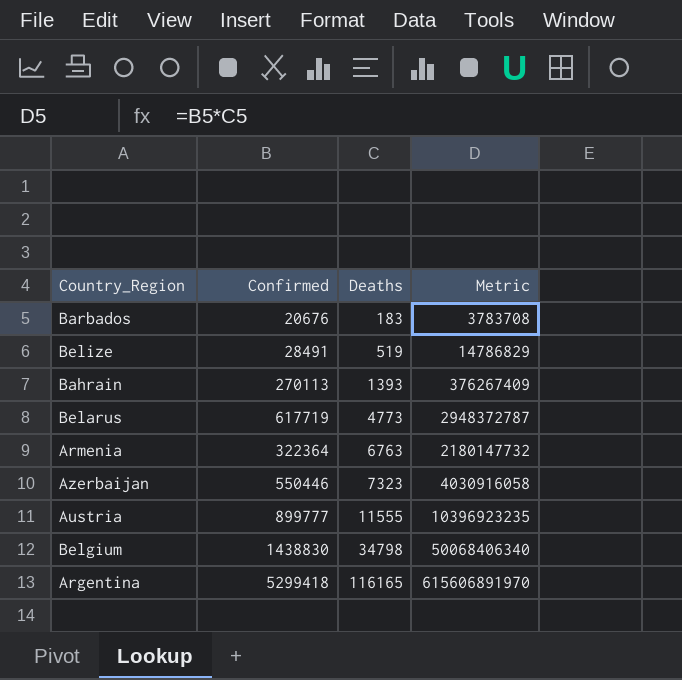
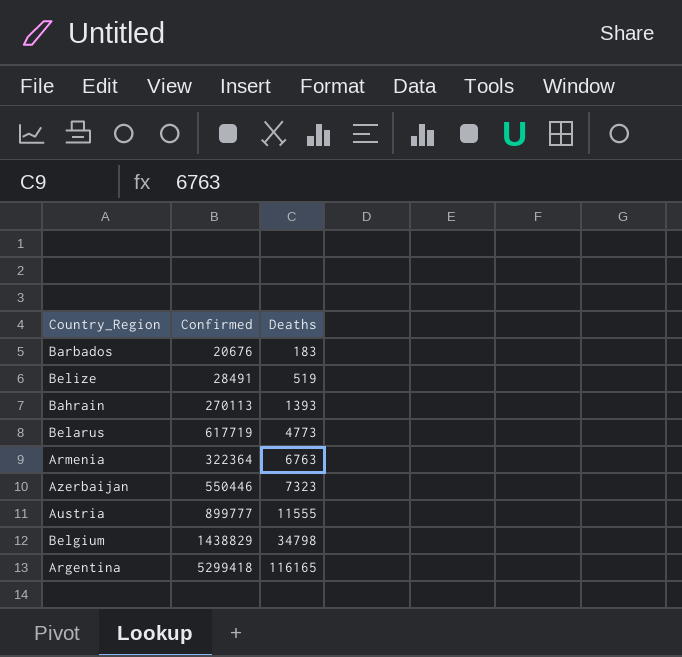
column Metric | formula: [Confirmed] * [Deaths] -> none
Belgium | Confirmed: 1438830 -> 1438829

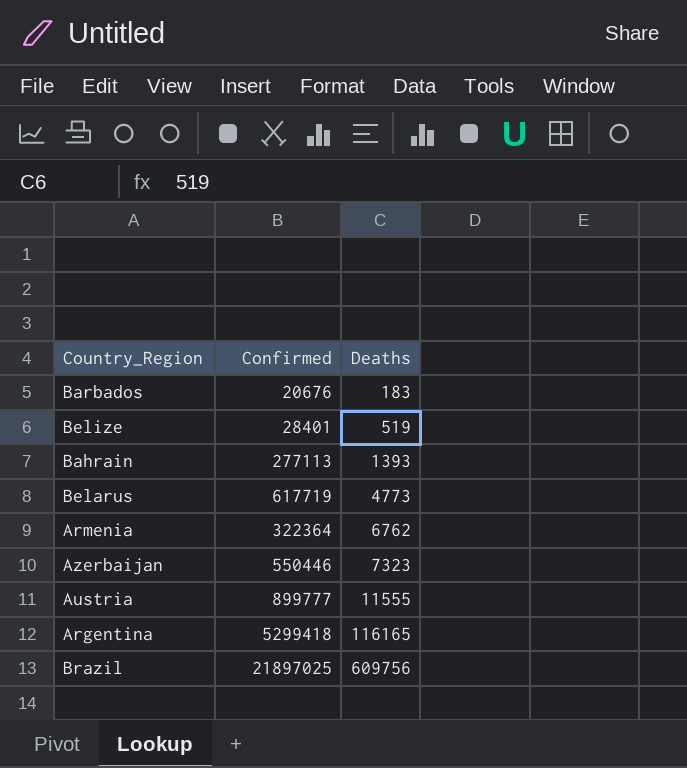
row Belgium: 1438829 | 34798 -> none
Belize | Confirmed: 28491 -> 28401
Bahrain | Confirmed: 270113 -> 277113
Armenia | Deaths: 6763 -> 6762
row Brazil: none -> 21897025 | 609756

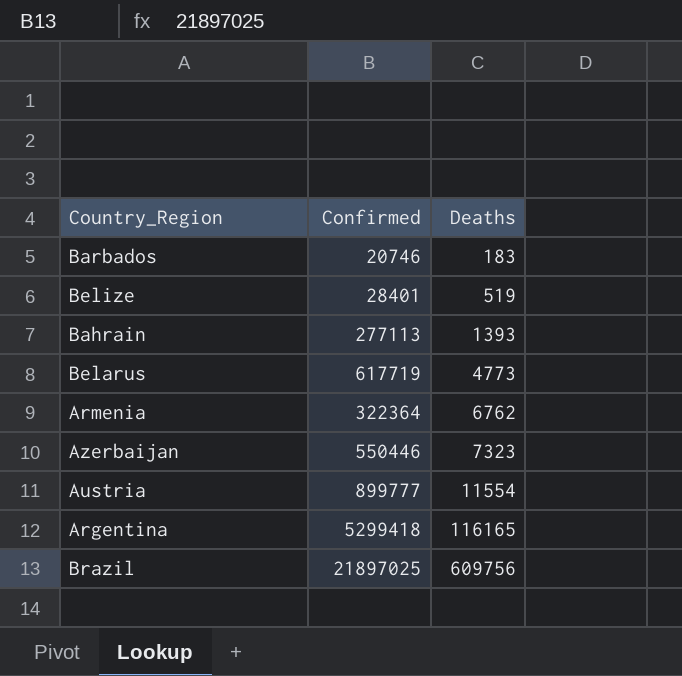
Barbados | Confirmed: 20676 -> 20746
Austria | Deaths: 11555 -> 11554

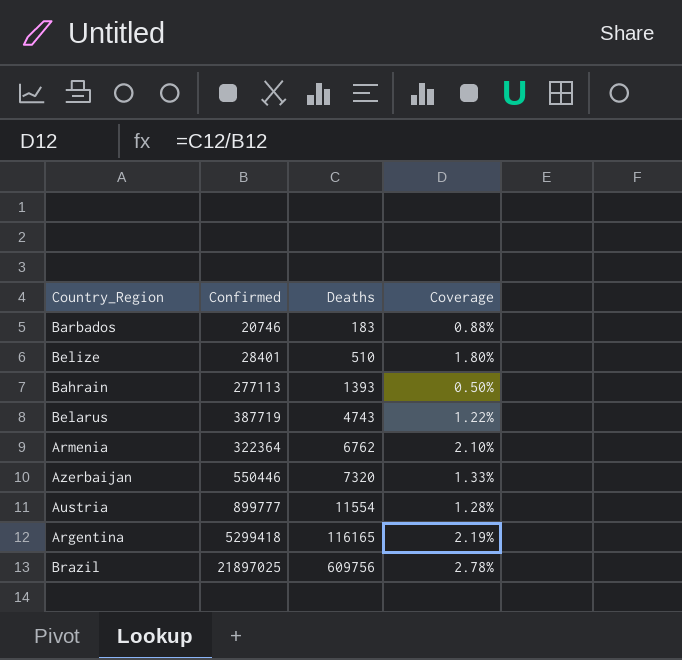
column Coverage | formula: none -> [Deaths] / [Confirmed]
Belize | Deaths: 519 -> 510
Belarus | Confirmed: 617719 -> 387719
Belarus | Deaths: 4773 -> 4743
Azerbaijan | Deaths: 7323 -> 7320

